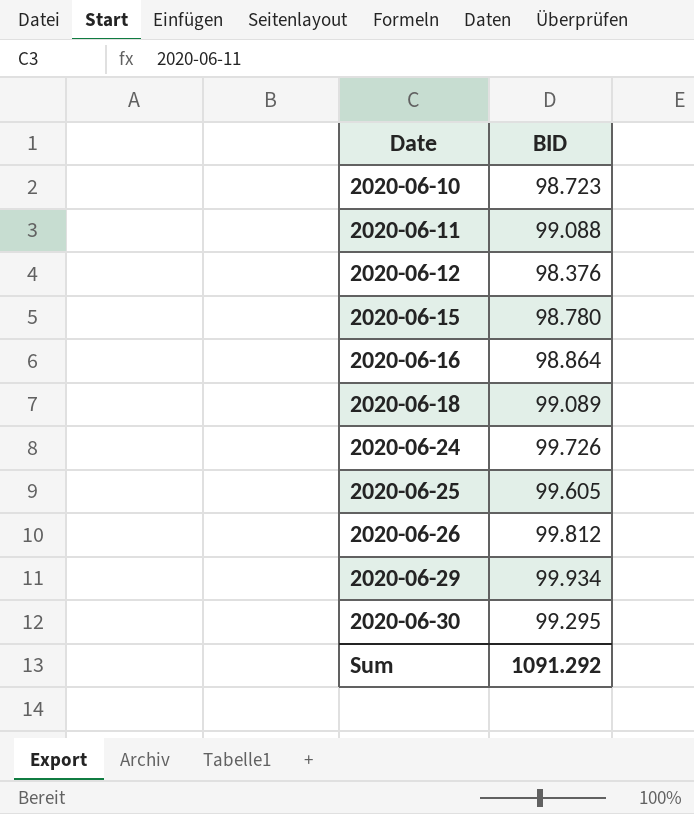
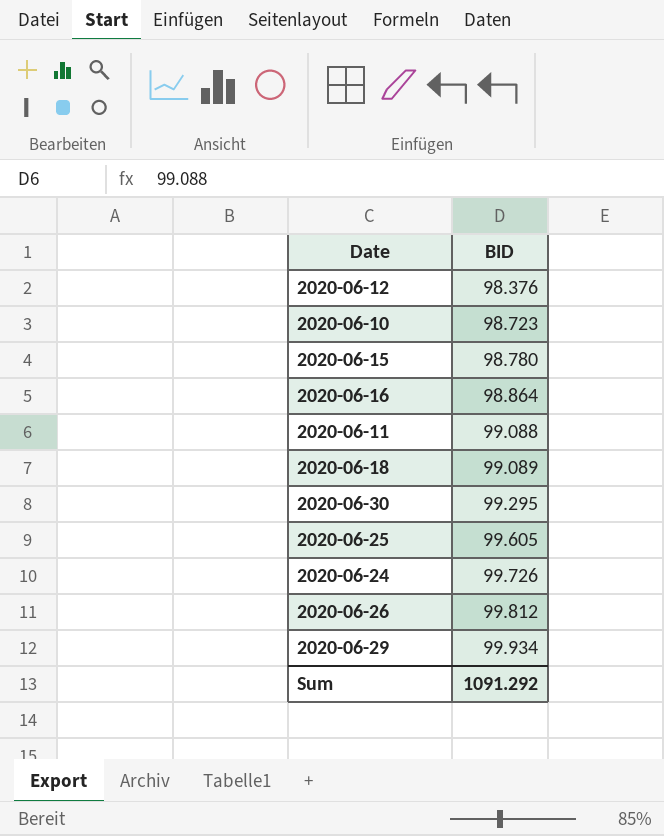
row order: Date ascending -> BID ascending

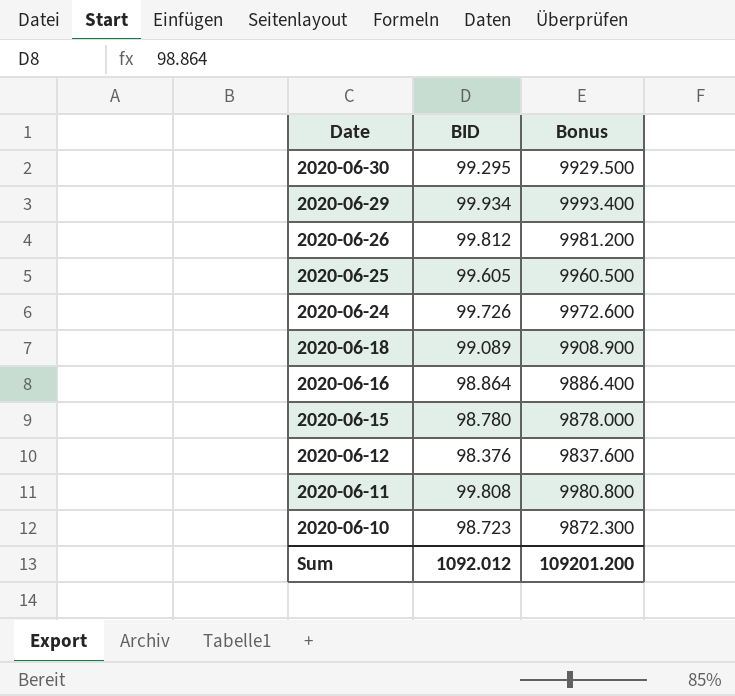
row order: BID ascending -> Date descending
column Bonus | formula: none -> [BID] * 100
2020-06-11 | BID: 99.088 -> 99.808
Sum | BID: 1091.292 -> 1092.012

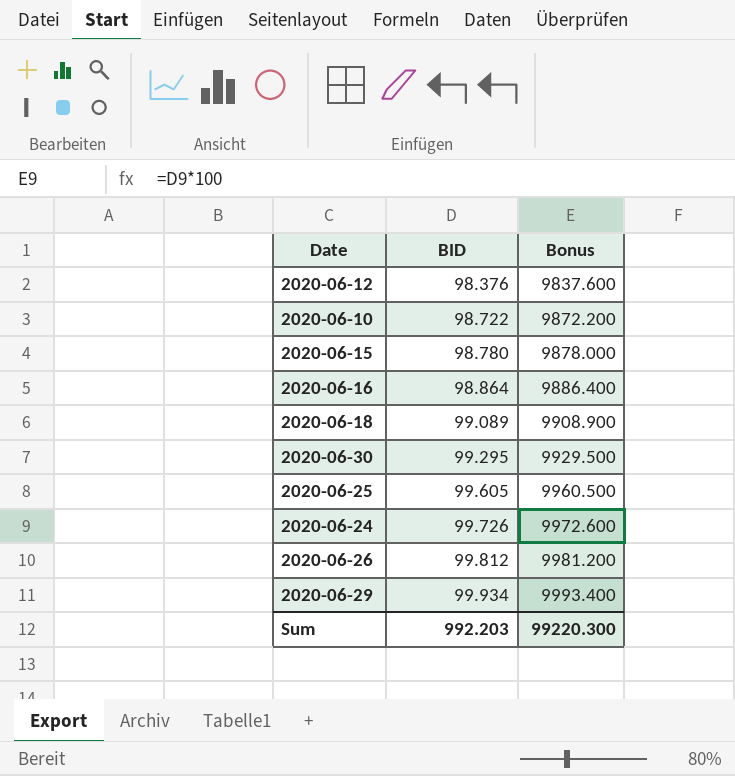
row order: Date descending -> BID ascending
row 2020-06-11: 99.808 | 9980.800 -> none
2020-06-10 | BID: 98.723 -> 98.722
2020-06-10 | Bonus: 9872.300 -> 9872.200
Sum | BID: 1092.012 -> 992.203
Sum | Bonus: 109201.200 -> 99220.300

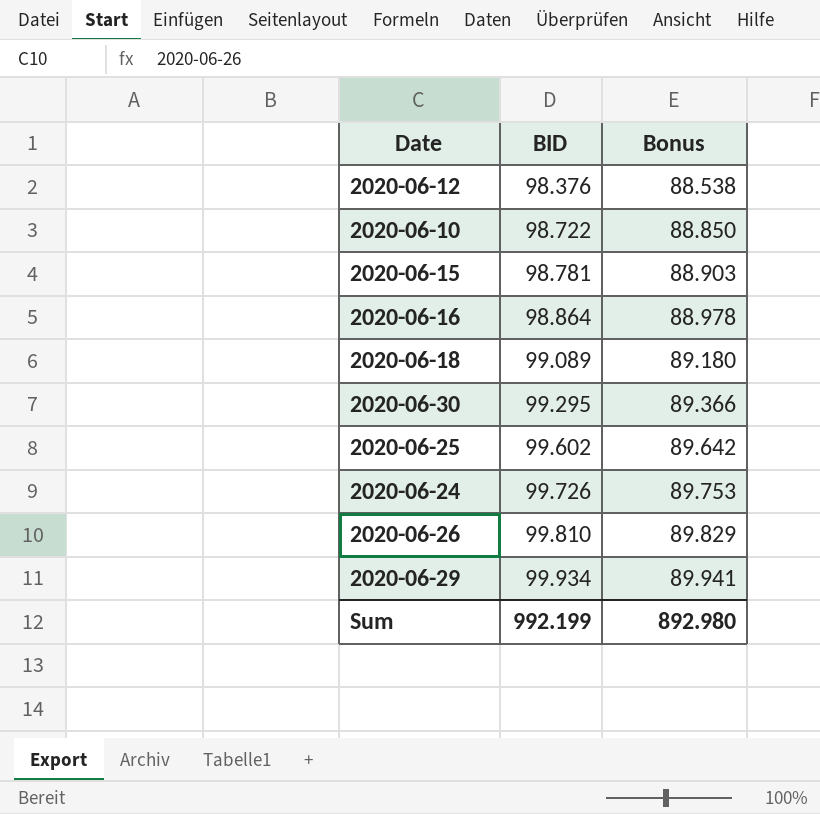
column Bonus | formula: [BID] * 100 -> [BID] * 0.9
2020-06-15 | BID: 98.780 -> 98.781
2020-06-25 | BID: 99.605 -> 99.602
2020-06-26 | BID: 99.812 -> 99.810
Sum | BID: 992.203 -> 992.199
Sum | Bonus: 99220.300 -> 892.980

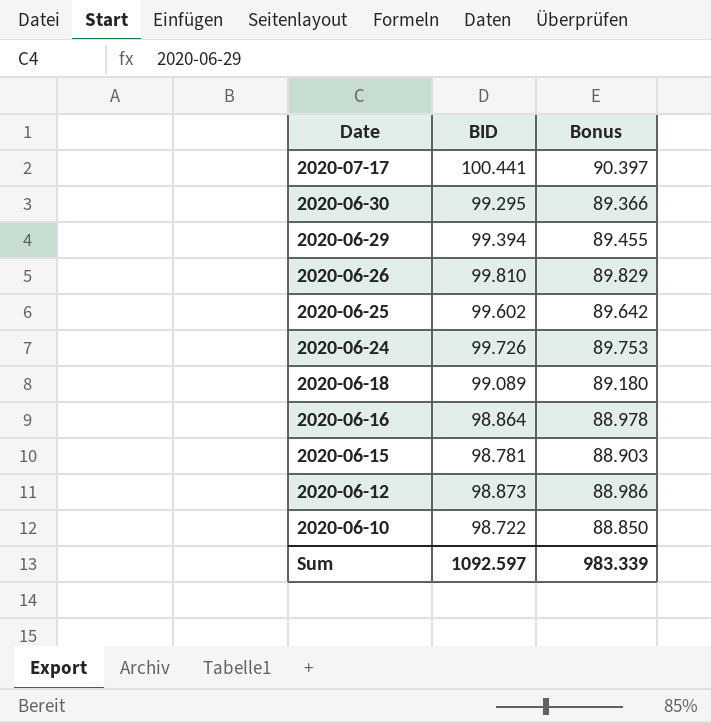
row order: BID ascending -> Date descending
row 2020-07-17: none -> 100.441 | 90.397
2020-06-29 | BID: 99.934 -> 99.394
2020-06-29 | Bonus: 89.941 -> 89.455
2020-06-12 | BID: 98.376 -> 98.873
2020-06-12 | Bonus: 88.538 -> 88.986
Sum | BID: 992.199 -> 1092.597
Sum | Bonus: 892.980 -> 983.339

